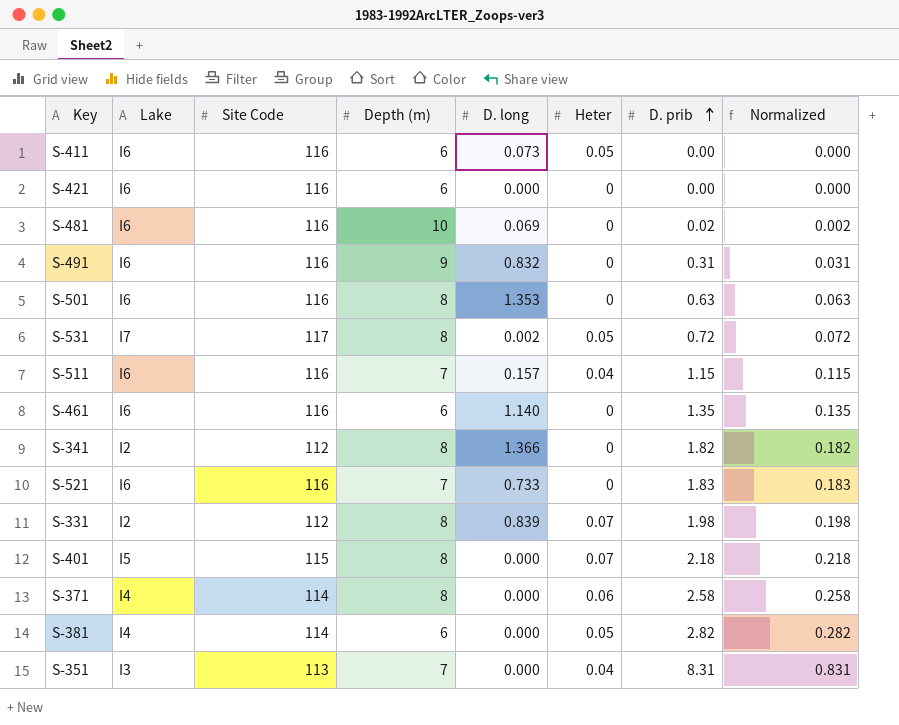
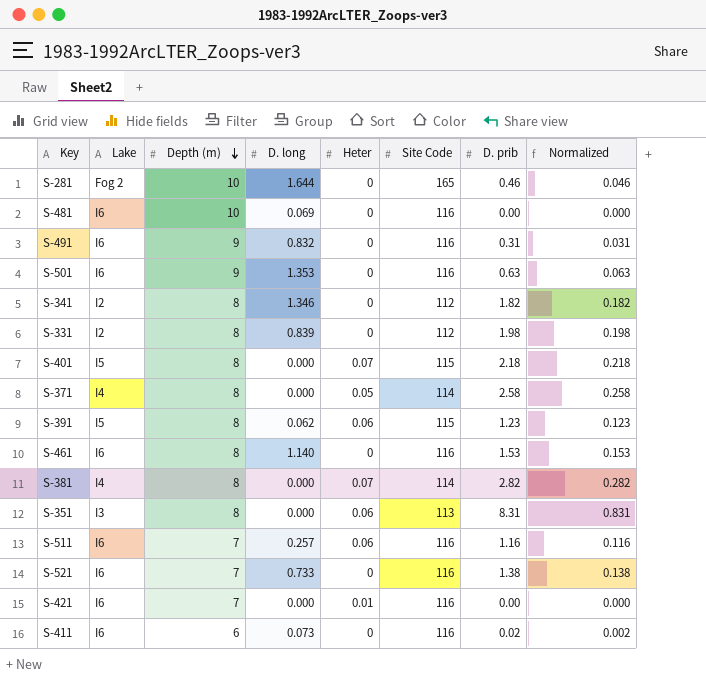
row order: D. prib ascending -> Depth (m) descending
column Site Code | position: 3 -> 6
row S-531: I7 | 117 | 8 | 0.002 | 0.05 | 0.72 | 0.072 -> none
row S-281: none -> Fog 2 | 10 | 1.644 | 0 | 165 | 0.46 | 0.046
S-481 | D. prib: 0.02 -> 0.00
S-481 | Normalized: 0.002 -> 0.000
S-501 | Depth (m): 8 -> 9
S-341 | D. long: 1.366 -> 1.346
S-331 | Heter: 0.07 -> 0
S-371 | Heter: 0.06 -> 0.05
row S-391: none -> I5 | 8 | 0.062 | 0.06 | 115 | 1.23 | 0.123
S-461 | Depth (m): 6 -> 8
S-461 | D. prib: 1.35 -> 1.53
S-461 | Normalized: 0.135 -> 0.153
S-381 | Depth (m): 6 -> 8
S-381 | Heter: 0.05 -> 0.07
S-351 | Depth (m): 7 -> 8
S-351 | Heter: 0.04 -> 0.06
S-511 | D. long: 0.157 -> 0.257
S-511 | Heter: 0.04 -> 0.06
S-511 | D. prib: 1.15 -> 1.16
S-511 | Normalized: 0.115 -> 0.116
S-521 | D. prib: 1.83 -> 1.38
S-521 | Normalized: 0.183 -> 0.138
S-421 | Depth (m): 6 -> 7
S-421 | Heter: 0 -> 0.01
S-411 | Heter: 0.05 -> 0
S-411 | D. prib: 0.00 -> 0.02
S-411 | Normalized: 0.000 -> 0.002

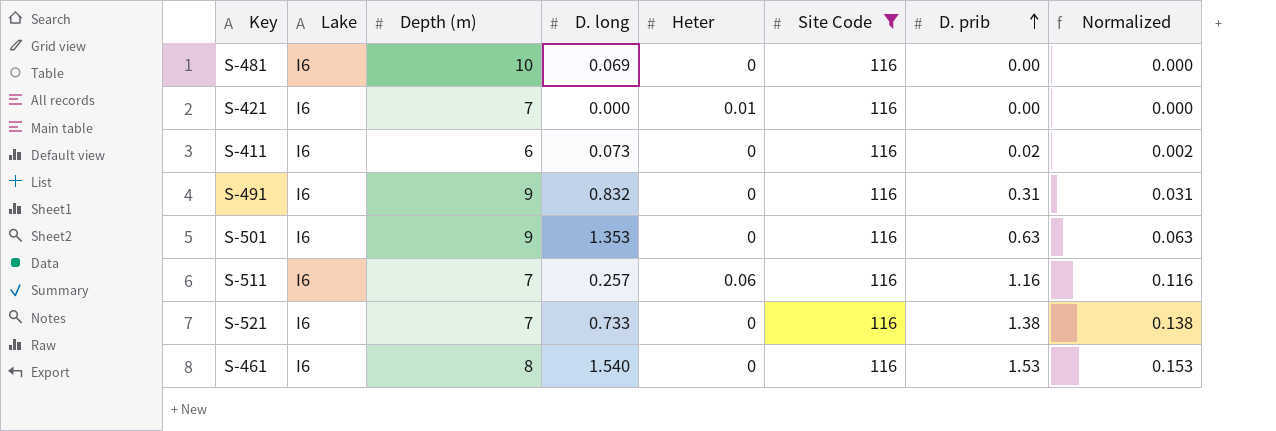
filter: none -> Site Code = 116
row order: Depth (m) descending -> D. prib ascending
S-461 | D. long: 1.140 -> 1.540

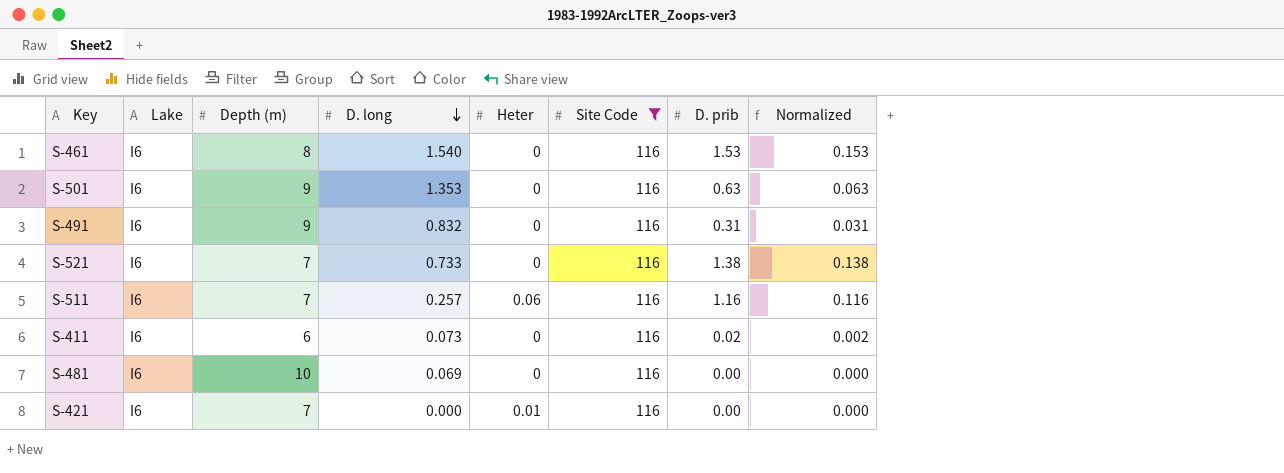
row order: D. prib ascending -> D. long descending

